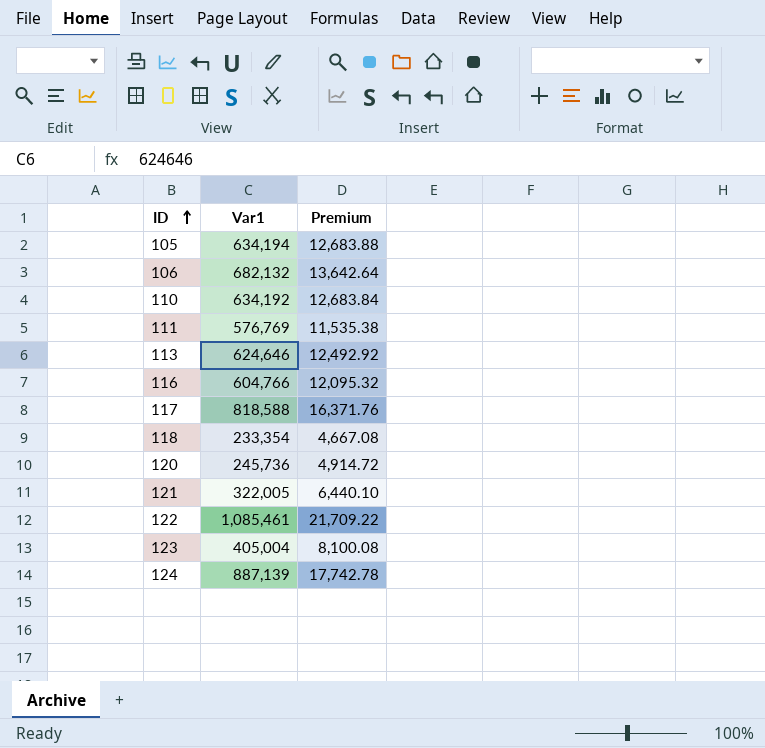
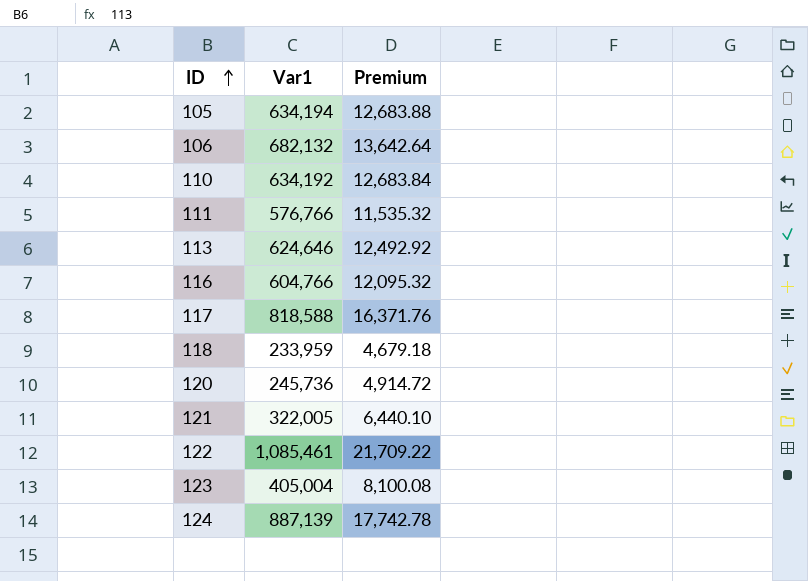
111 | Var1: 576,769 -> 576,766
111 | Premium: 11,535.38 -> 11,535.32
118 | Var1: 233,354 -> 233,959
118 | Premium: 4,667.08 -> 4,679.18

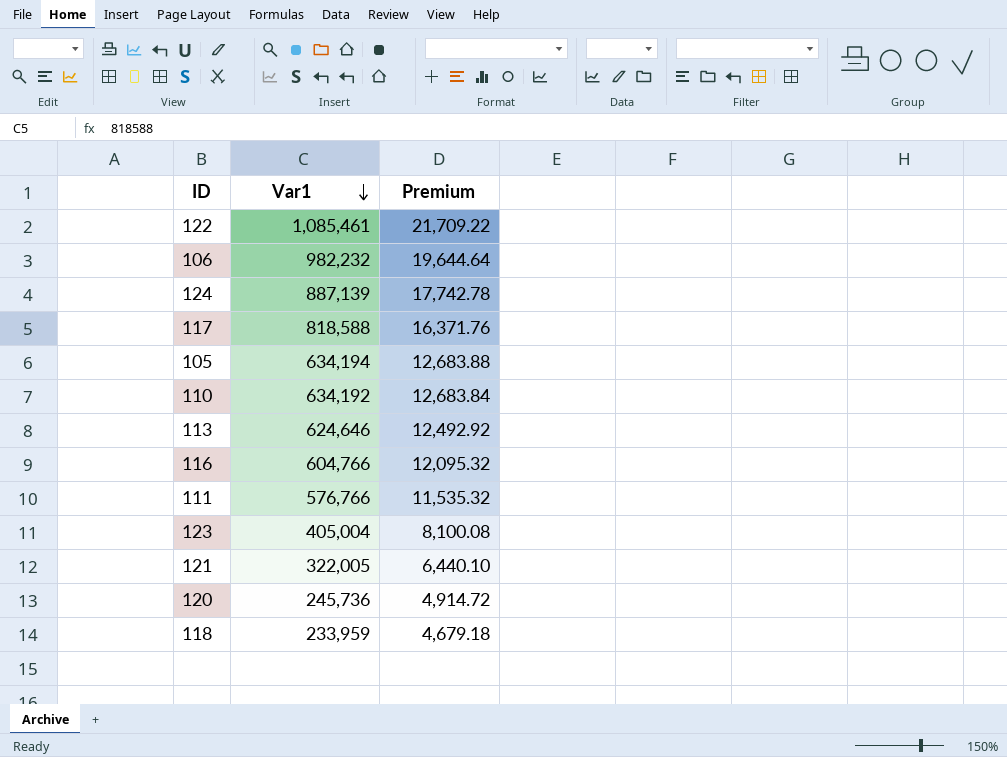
row order: ID ascending -> Var1 descending
106 | Var1: 682,132 -> 982,232
106 | Premium: 13,642.64 -> 19,644.64

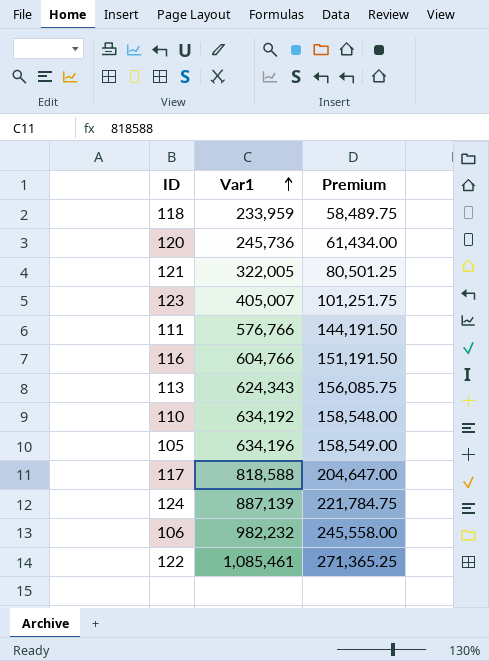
row order: Var1 descending -> Var1 ascending
column Premium | formula: [Var1] * 0.02 -> [Var1] * 0.25
123 | Var1: 405,004 -> 405,007
113 | Var1: 624,646 -> 624,343
105 | Var1: 634,194 -> 634,196

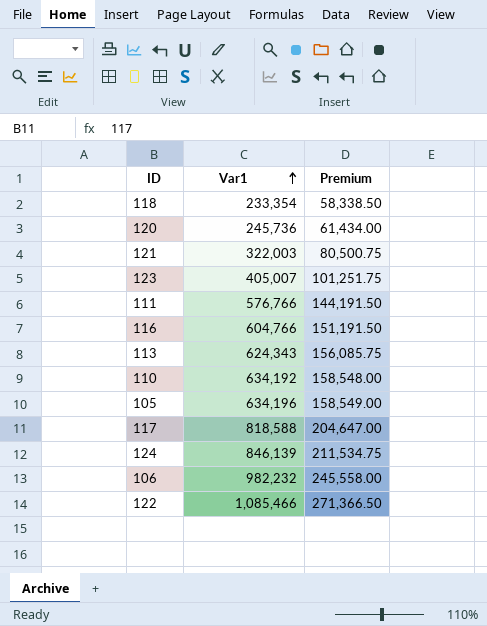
118 | Var1: 233,959 -> 233,354
118 | Premium: 58,489.75 -> 58,338.50
121 | Var1: 322,005 -> 322,003
121 | Premium: 80,501.25 -> 80,500.75
124 | Var1: 887,139 -> 846,139
124 | Premium: 221,784.75 -> 211,534.75
122 | Var1: 1,085,461 -> 1,085,466
122 | Premium: 271,365.25 -> 271,366.50

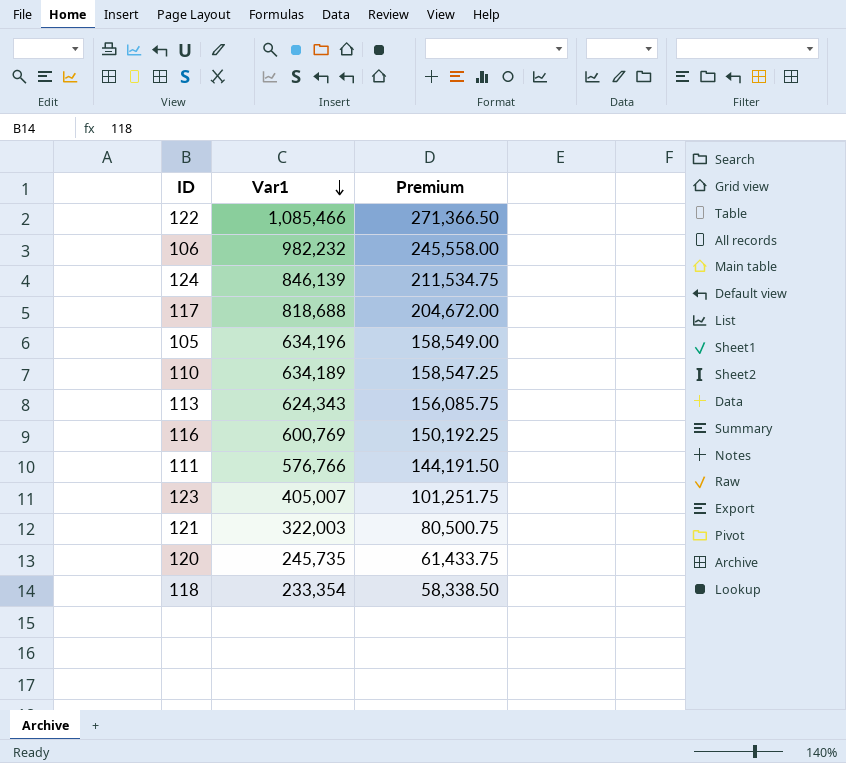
row order: Var1 ascending -> Var1 descending
117 | Var1: 818,588 -> 818,688
117 | Premium: 204,647.00 -> 204,672.00
110 | Var1: 634,192 -> 634,189
110 | Premium: 158,548.00 -> 158,547.25
116 | Var1: 604,766 -> 600,769
116 | Premium: 151,191.50 -> 150,192.25
120 | Var1: 245,736 -> 245,735
120 | Premium: 61,434.00 -> 61,433.75

